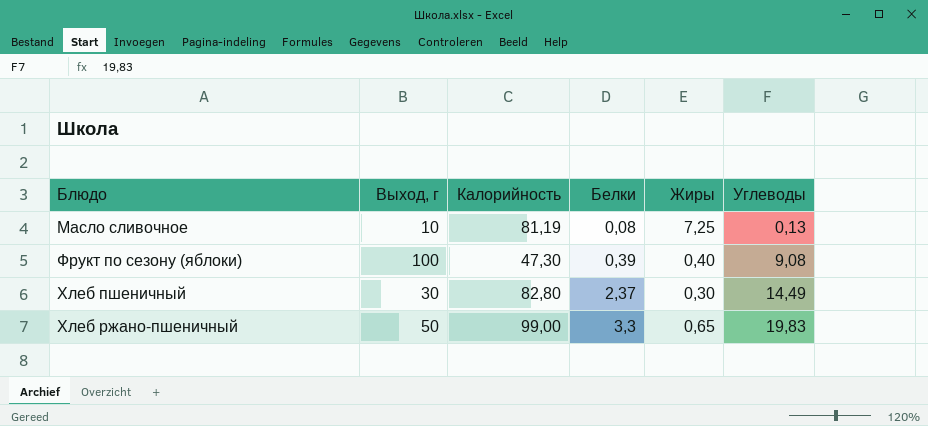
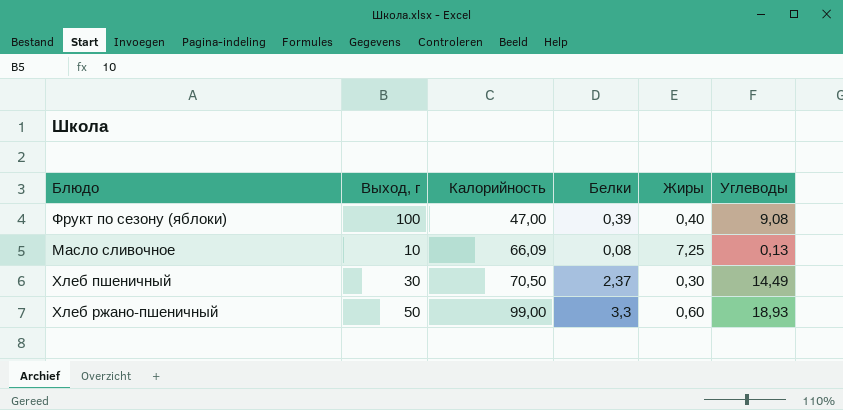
row order: Блюдо ascending -> Калорийность ascending
Фрукт по сезону (яблоки) | Калорийность: 47,30 -> 47,00
Масло сливочное | Калорийность: 81,19 -> 66,09
Хлеб пшеничный | Калорийность: 82,80 -> 70,50
Хлеб ржано-пшеничный | Жиры: 0,65 -> 0,60
Хлеб ржано-пшеничный | Углеводы: 19,83 -> 18,93

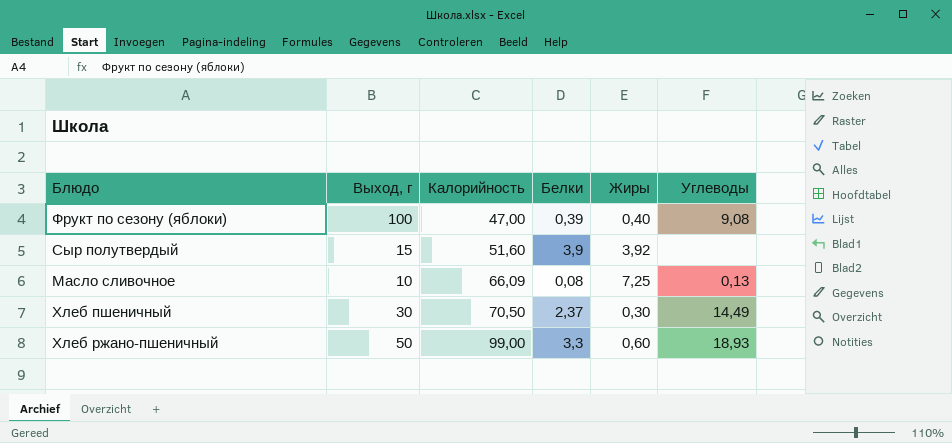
row Сыр полутвердый: none -> 15 | 51,60 | 3,9 | 3,92 | none

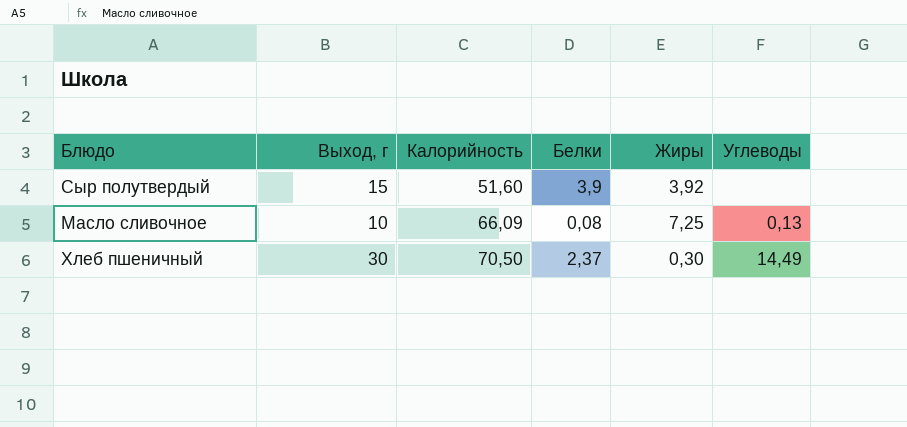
row Фрукт по сезону (яблоки): 100 | 47,00 | 0,39 | 0,40 | 9,08 -> none
row Хлеб ржано-пшеничный: 50 | 99,00 | 3,3 | 0,60 | 18,93 -> none

